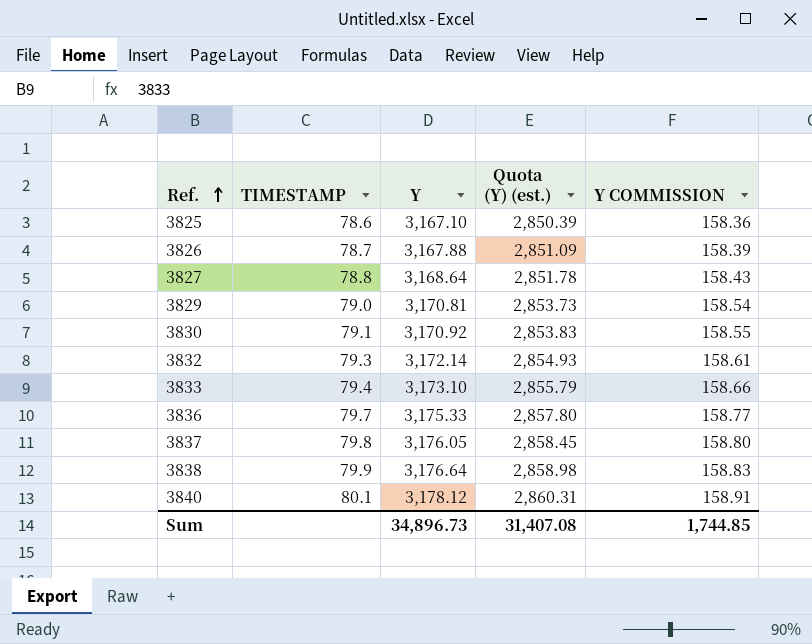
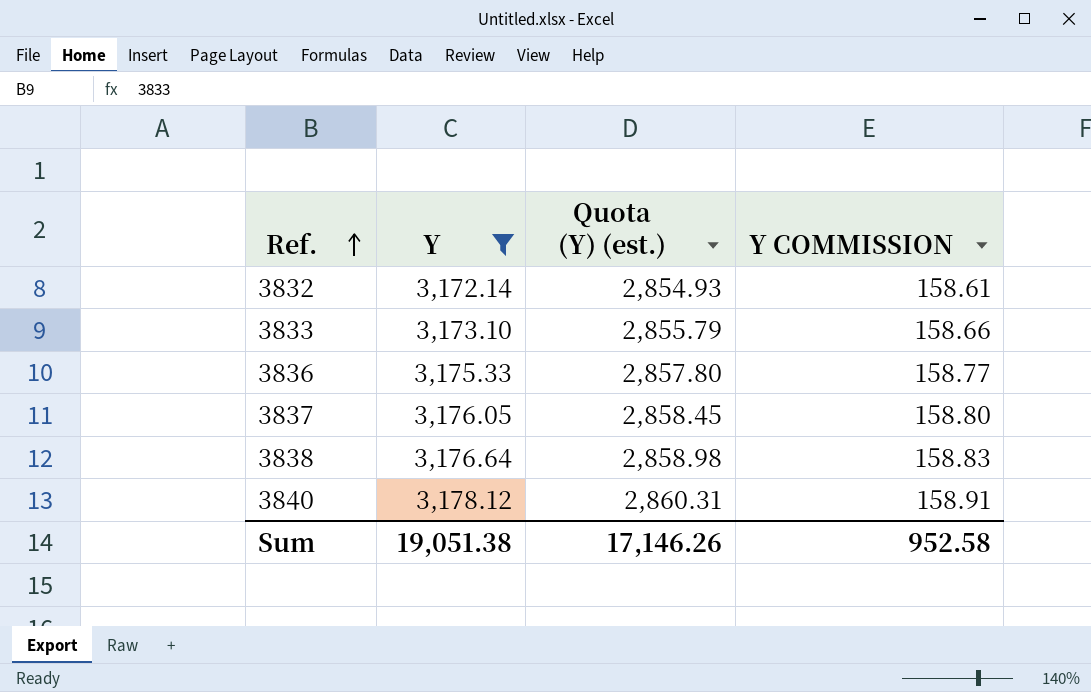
filter: none -> Y >= 3,172.14
column TIMESTAMP | position: 2 -> none
Sum | Y: 34,896.73 -> 19,051.38
Sum | Quota (Y) (est.): 31,407.08 -> 17,146.26
Sum | Y COMMISSION: 1,744.85 -> 952.58

